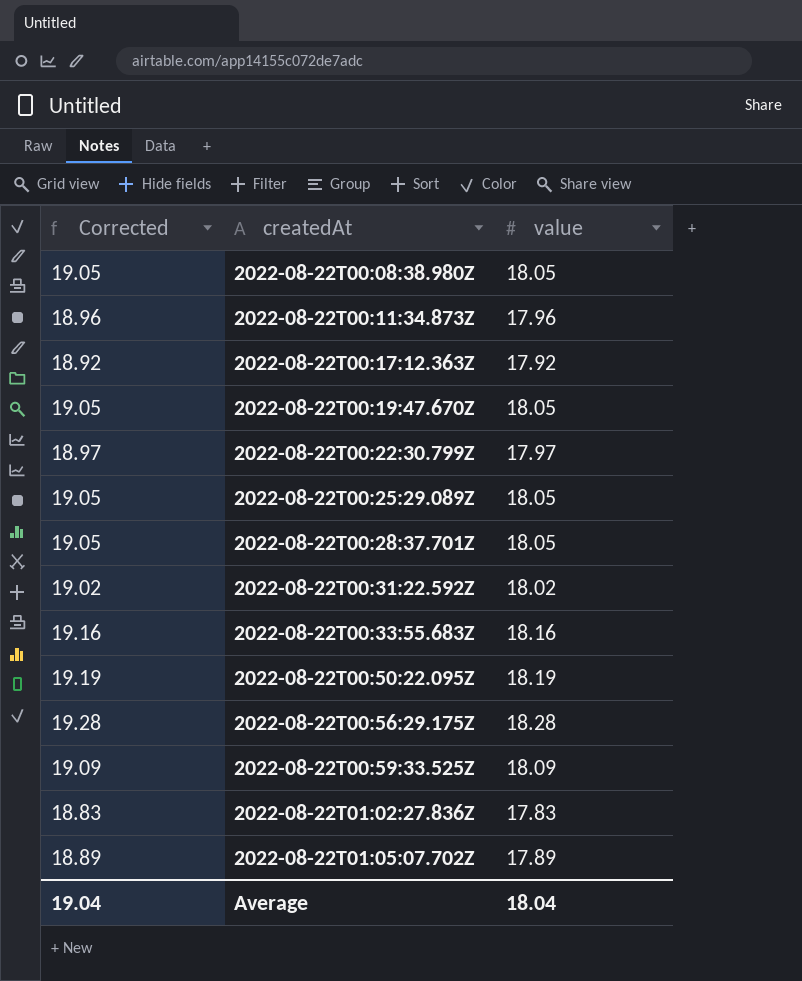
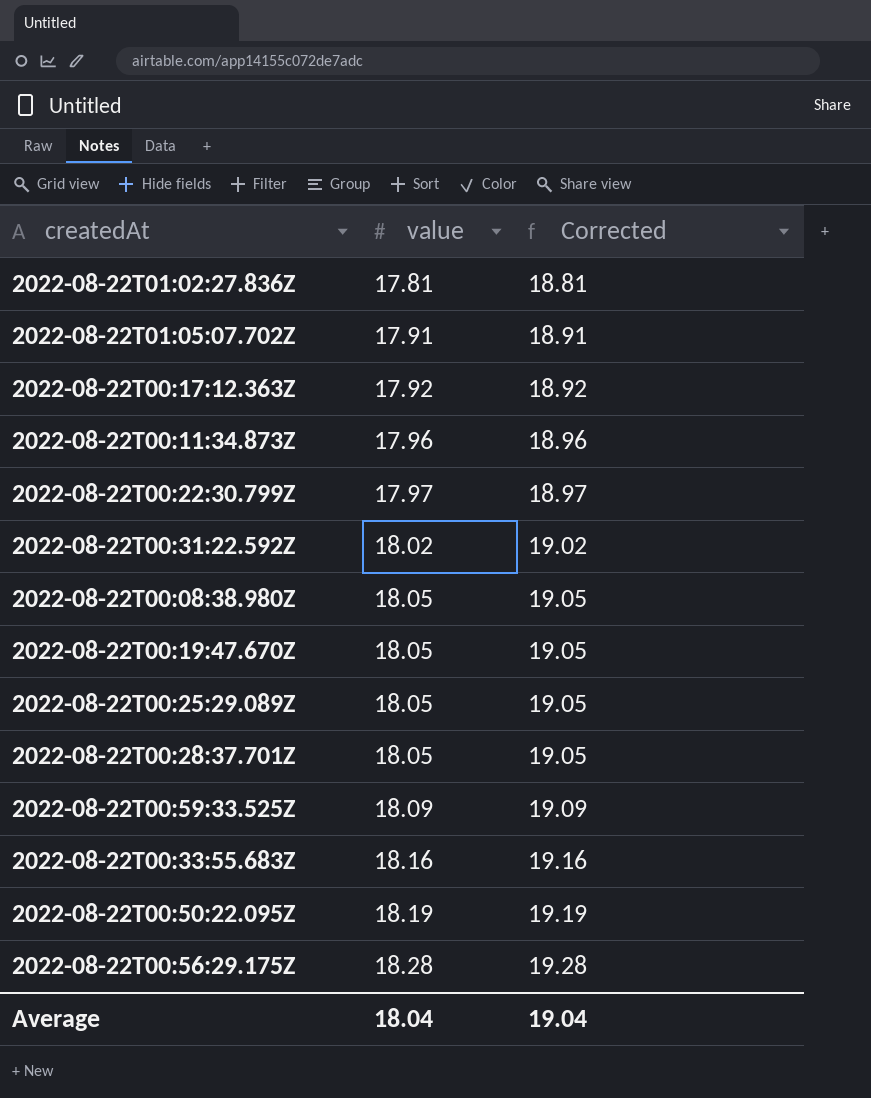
row order: createdAt ascending -> value ascending
column Corrected | position: 1 -> 3
2022-08-22T01:02:27.836Z | value: 17.83 -> 17.81
2022-08-22T01:02:27.836Z | Corrected: 18.83 -> 18.81
2022-08-22T01:05:07.702Z | value: 17.89 -> 17.91
2022-08-22T01:05:07.702Z | Corrected: 18.89 -> 18.91

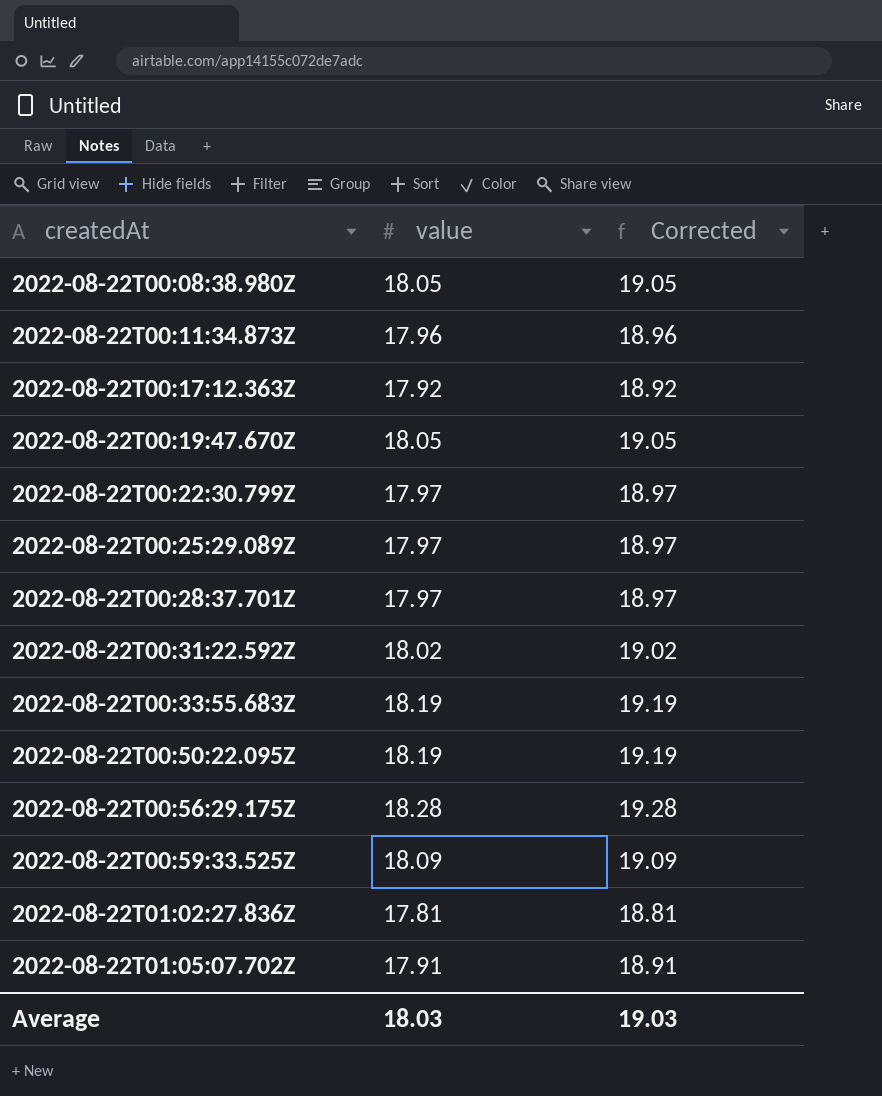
row order: value ascending -> createdAt ascending
2022-08-22T00:25:29.089Z | value: 18.05 -> 17.97
2022-08-22T00:25:29.089Z | Corrected: 19.05 -> 18.97
2022-08-22T00:28:37.701Z | value: 18.05 -> 17.97
2022-08-22T00:28:37.701Z | Corrected: 19.05 -> 18.97
2022-08-22T00:33:55.683Z | value: 18.16 -> 18.19
2022-08-22T00:33:55.683Z | Corrected: 19.16 -> 19.19
Average | value: 18.04 -> 18.03
Average | Corrected: 19.04 -> 19.03

